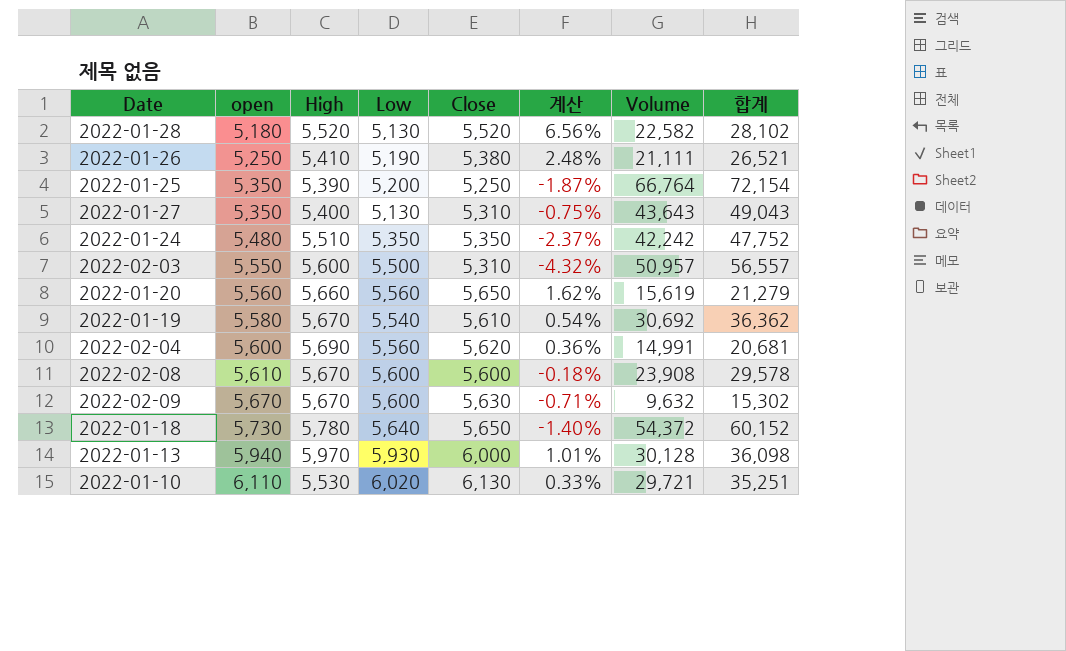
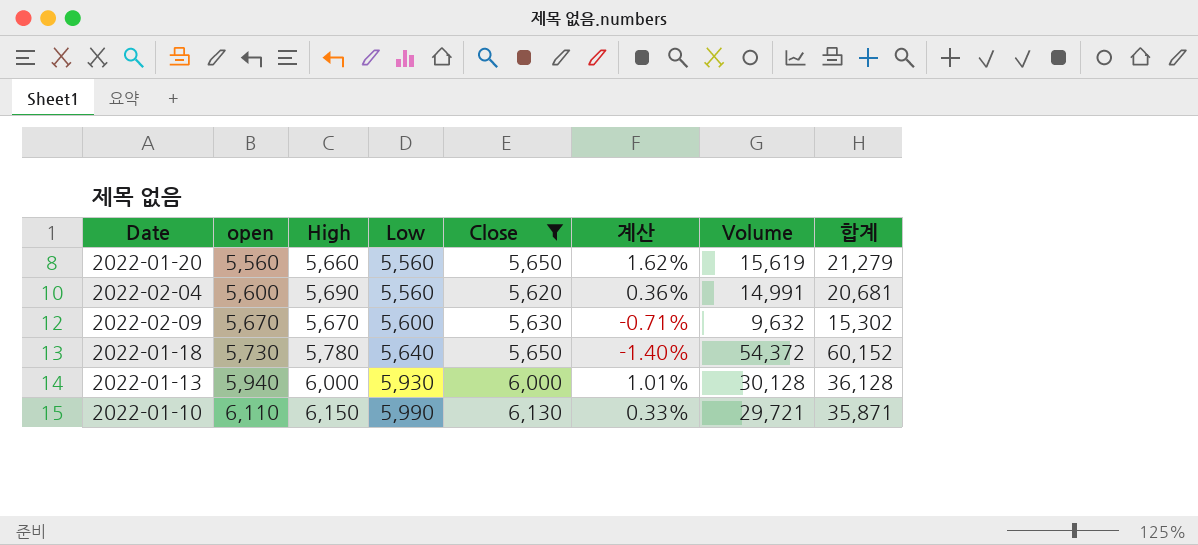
filter: none -> Close >= 5,620
2022-01-13 | High: 5,970 -> 6,000
2022-01-13 | 합계: 36,098 -> 36,128
2022-01-10 | High: 5,530 -> 6,150
2022-01-10 | Low: 6,020 -> 5,990
2022-01-10 | 합계: 35,251 -> 35,871

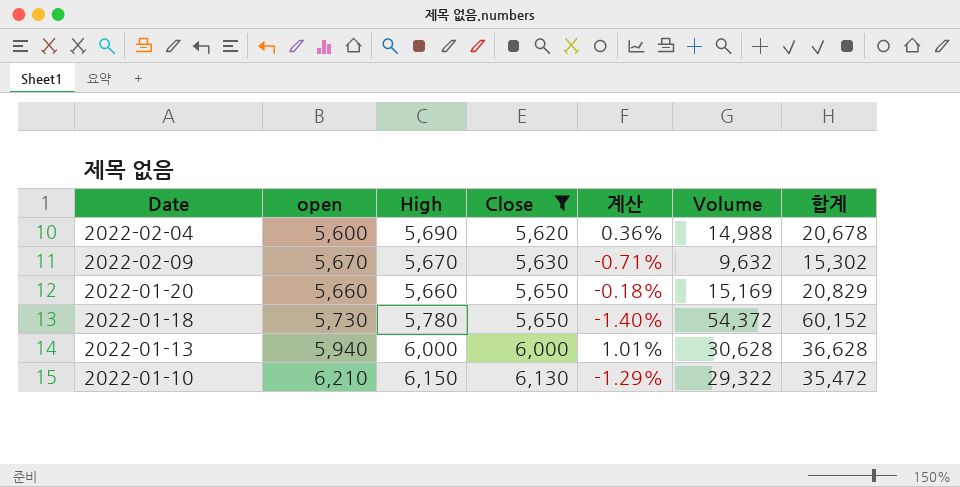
row order: open ascending -> Close ascending
column Low | position: 4 -> none
2022-02-04 | Volume: 14,991 -> 14,988
2022-02-04 | 합계: 20,681 -> 20,678
2022-01-20 | open: 5,560 -> 5,660
2022-01-20 | 계산: 1.62% -> -0.18%
2022-01-20 | Volume: 15,619 -> 15,169
2022-01-20 | 합계: 21,279 -> 20,829
2022-01-13 | Volume: 30,128 -> 30,628
2022-01-13 | 합계: 36,128 -> 36,628
2022-01-10 | open: 6,110 -> 6,210
2022-01-10 | 계산: 0.33% -> -1.29%
2022-01-10 | Volume: 29,721 -> 29,322
2022-01-10 | 합계: 35,871 -> 35,472

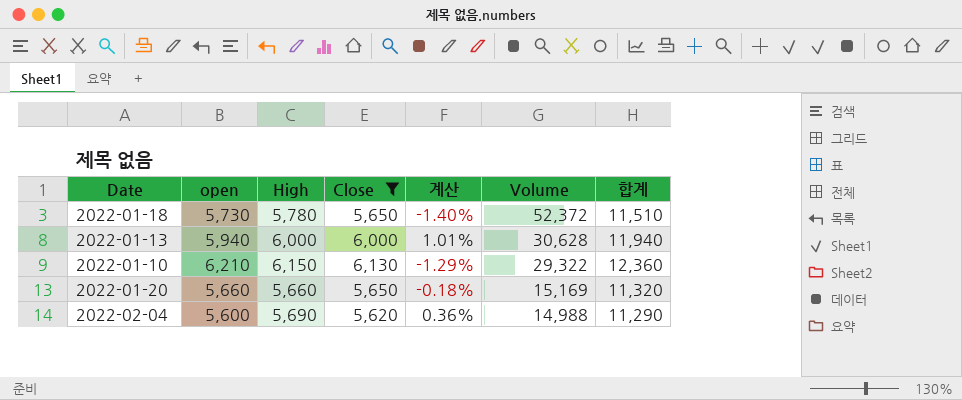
row order: Close ascending -> Volume descending
column 합계 | formula: [High] + [Volume] -> [open] + [High]
row 2022-02-09: 5,670 | 5,670 | 5,630 | -0.71% | 9,632 | 15,302 -> none
2022-01-18 | Volume: 54,372 -> 52,372

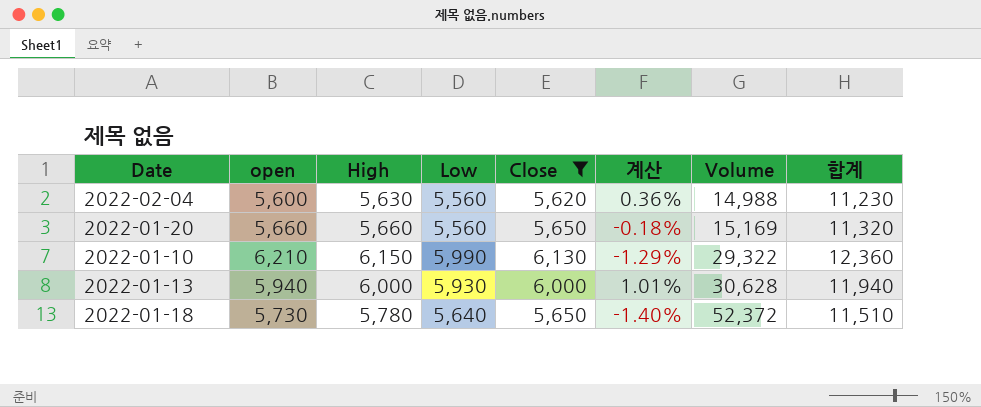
row order: Volume descending -> Volume ascending
column Low | position: none -> 4
2022-02-04 | High: 5,690 -> 5,630
2022-02-04 | 합계: 11,290 -> 11,230

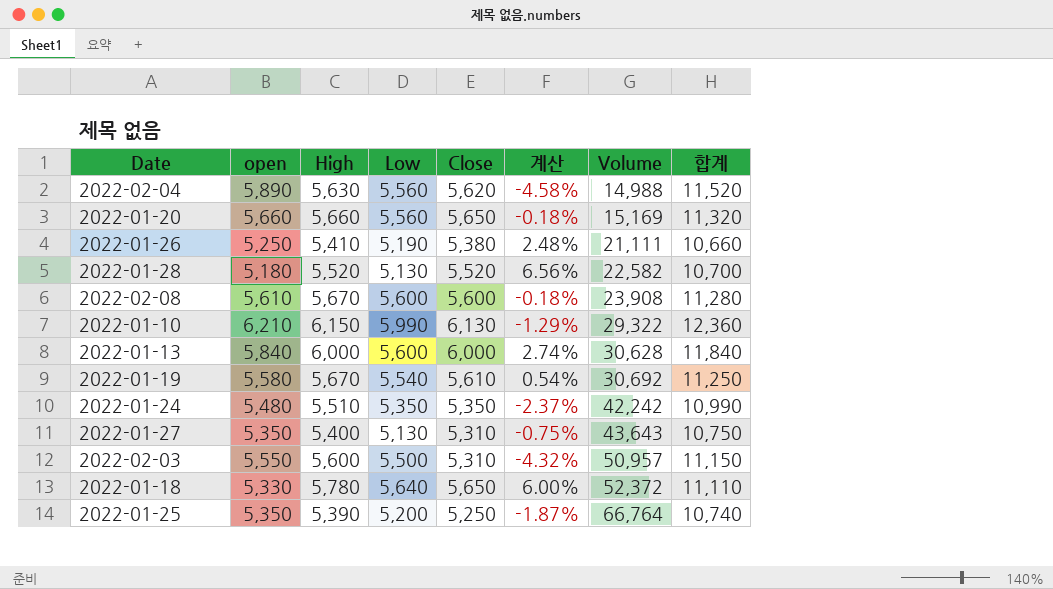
filter: Close >= 5,620 -> none
2022-02-04 | open: 5,600 -> 5,890
2022-02-04 | 계산: 0.36% -> -4.58%
2022-02-04 | 합계: 11,230 -> 11,520
2022-01-13 | open: 5,940 -> 5,840
2022-01-13 | Low: 5,930 -> 5,600
2022-01-13 | 계산: 1.01% -> 2.74%
2022-01-13 | 합계: 11,940 -> 11,840
2022-01-18 | open: 5,730 -> 5,330
2022-01-18 | 계산: -1.40% -> 6.00%
2022-01-18 | 합계: 11,510 -> 11,110

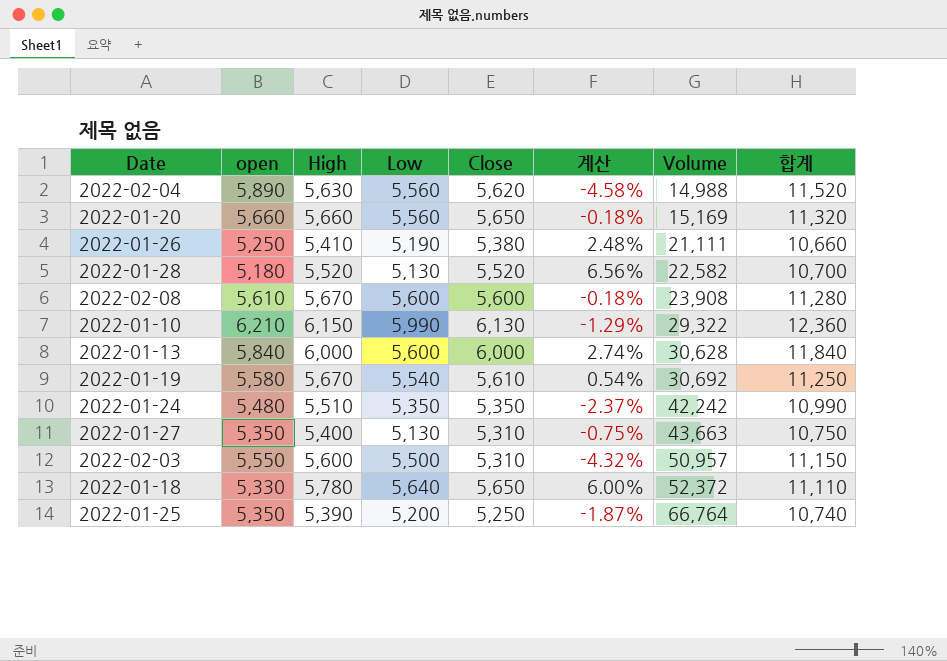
2022-01-27 | Volume: 43,643 -> 43,663

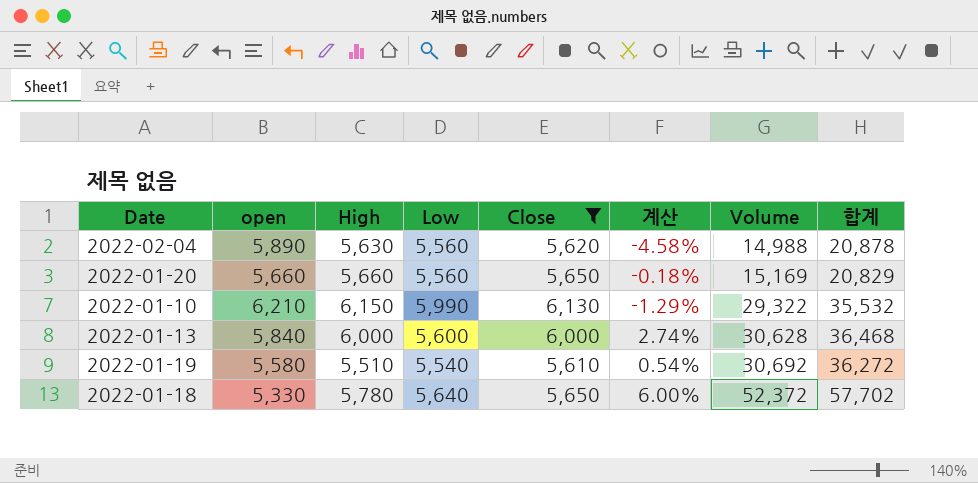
filter: none -> Close >= 5,610
column 합계 | formula: [open] + [High] -> [open] + [Volume]
2022-01-19 | High: 5,670 -> 5,510

